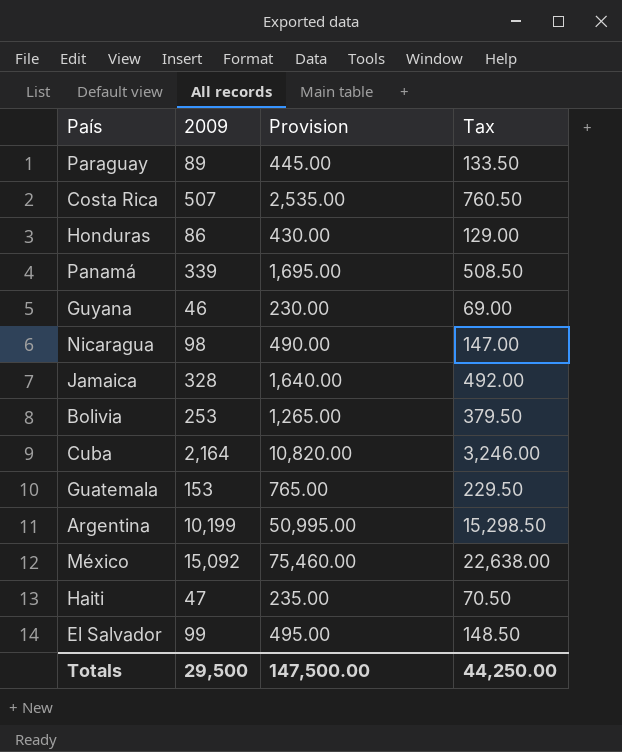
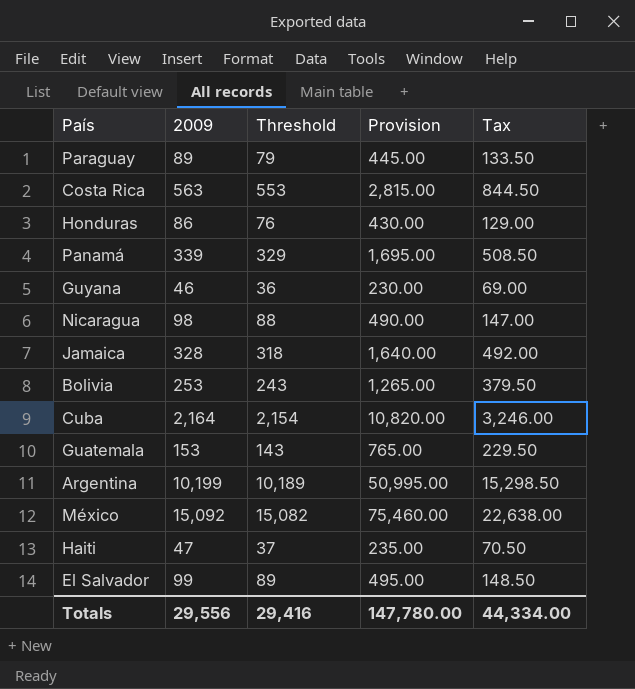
column Threshold | formula: none -> [2009] - 10
Costa Rica | 2009: 507 -> 563
Costa Rica | Provision: 2,535.00 -> 2,815.00
Costa Rica | Tax: 760.50 -> 844.50
Totals | 2009: 29,500 -> 29,556
Totals | Provision: 147,500.00 -> 147,780.00
Totals | Tax: 44,250.00 -> 44,334.00

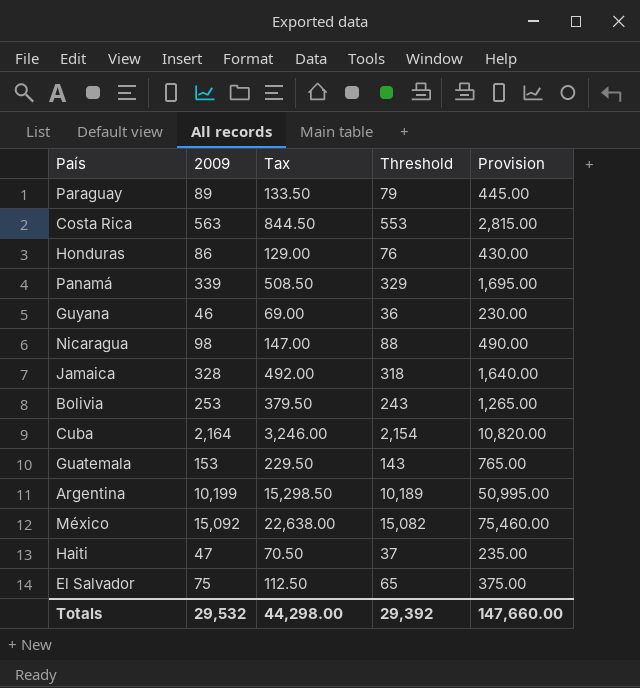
column Tax | position: 5 -> 3
El Salvador | 2009: 99 -> 75
El Salvador | Tax: 148.50 -> 112.50
El Salvador | Threshold: 89 -> 65
El Salvador | Provision: 495.00 -> 375.00
Totals | 2009: 29,556 -> 29,532
Totals | Tax: 44,334.00 -> 44,298.00
Totals | Threshold: 29,416 -> 29,392
Totals | Provision: 147,780.00 -> 147,660.00

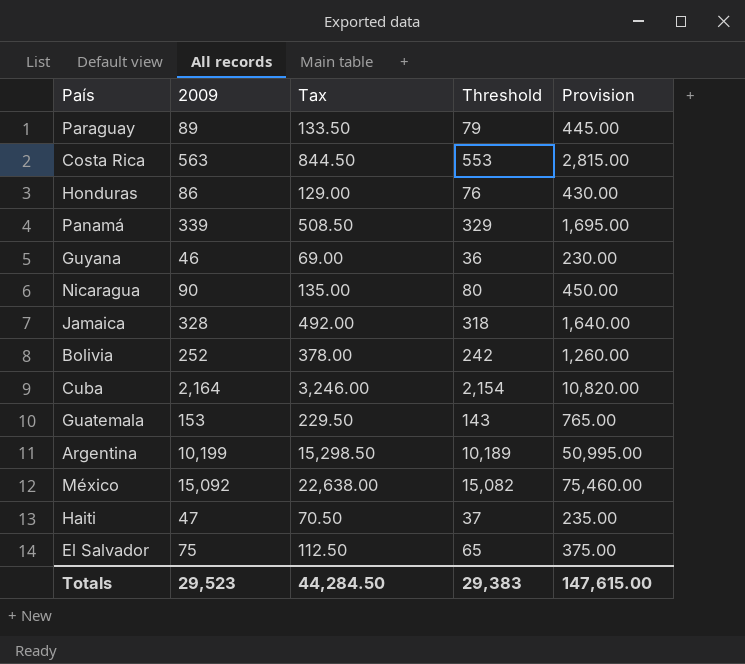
Nicaragua | 2009: 98 -> 90
Nicaragua | Tax: 147.00 -> 135.00
Nicaragua | Threshold: 88 -> 80
Nicaragua | Provision: 490.00 -> 450.00
Bolivia | 2009: 253 -> 252
Bolivia | Tax: 379.50 -> 378.00
Bolivia | Threshold: 243 -> 242
Bolivia | Provision: 1,265.00 -> 1,260.00
Totals | 2009: 29,532 -> 29,523
Totals | Tax: 44,298.00 -> 44,284.50
Totals | Threshold: 29,392 -> 29,383
Totals | Provision: 147,660.00 -> 147,615.00

